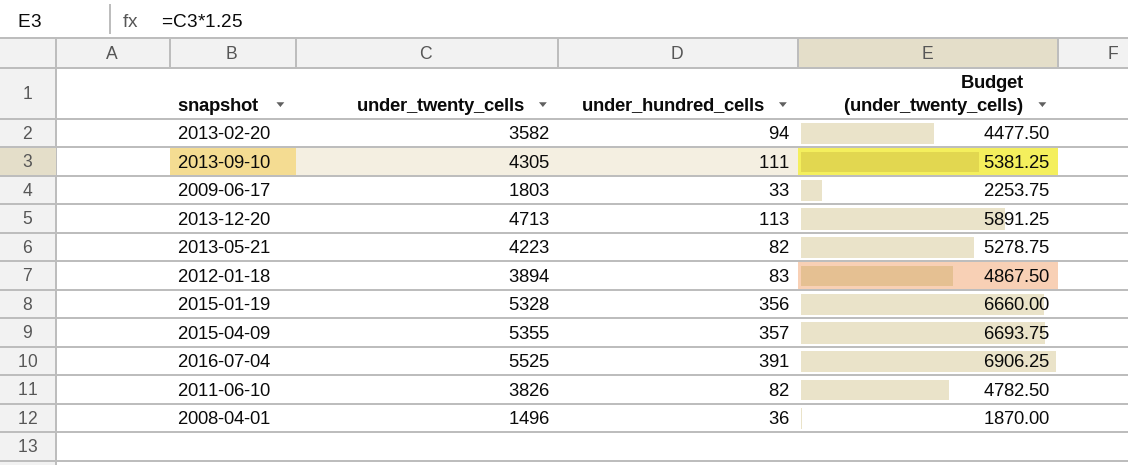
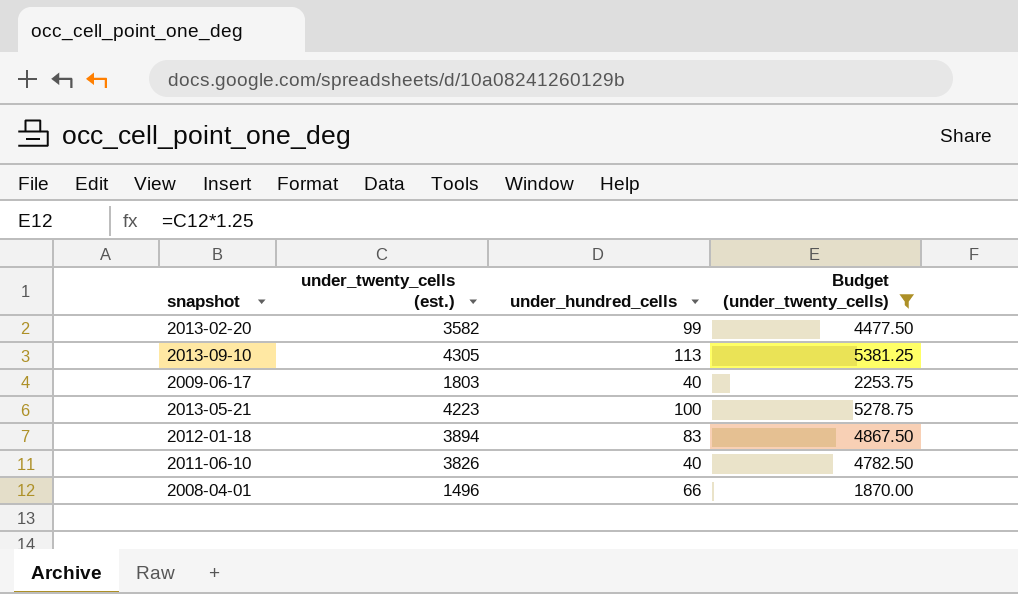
filter: none -> Budget (under_twenty_cells) <= 5381.25
column name: under_twenty_cells -> under_twenty_cells (est.)
2013-02-20 | under_hundred_cells: 94 -> 99
2013-09-10 | under_hundred_cells: 111 -> 113
2009-06-17 | under_hundred_cells: 33 -> 40
2013-05-21 | under_hundred_cells: 82 -> 100
2011-06-10 | under_hundred_cells: 82 -> 40
2008-04-01 | under_hundred_cells: 36 -> 66

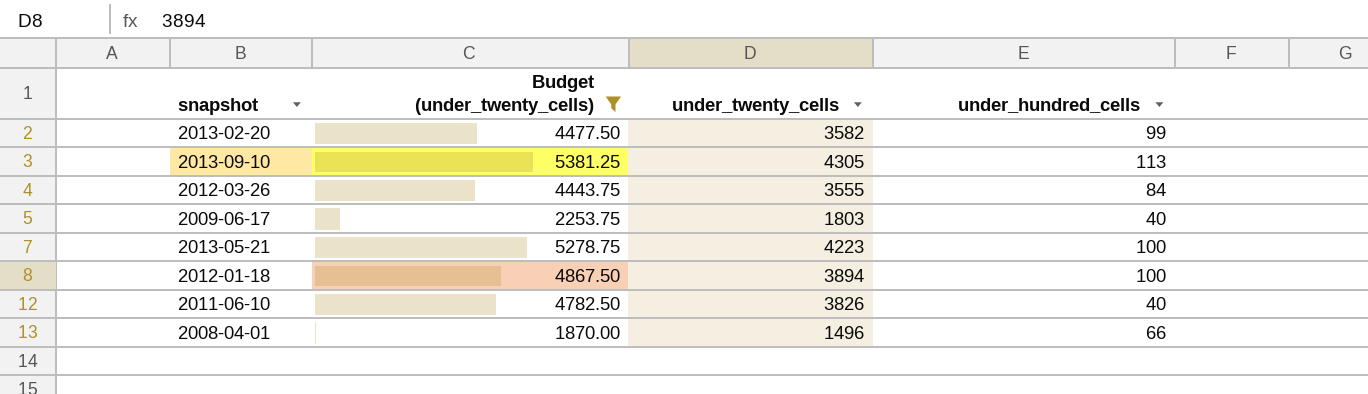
column Budget (under_twenty_cells) | position: 4 -> 2
column name: under_twenty_cells (est.) -> under_twenty_cells
row 2012-03-26: none -> 4443.75 | 3555 | 84
2012-01-18 | under_hundred_cells: 83 -> 100

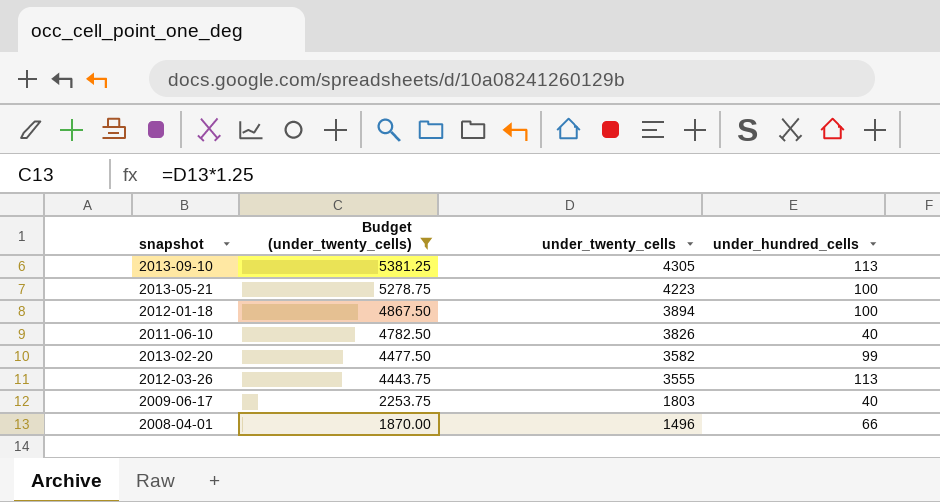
row order: none -> Budget (under_twenty_cells) descending
2012-03-26 | under_hundred_cells: 84 -> 113

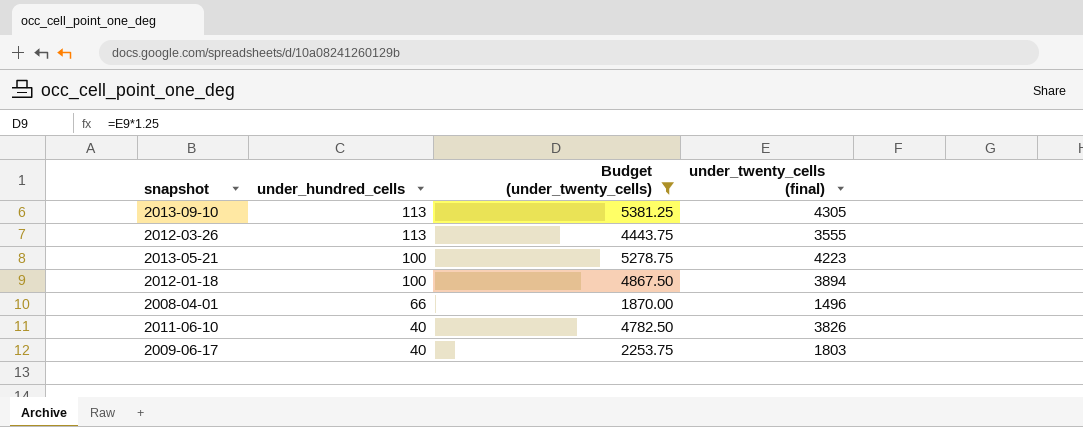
row order: Budget (under_twenty_cells) descending -> under_hundred_cells descending
column under_hundred_cells | position: 4 -> 2
column name: under_twenty_cells -> under_twenty_cells (final)
row 2013-02-20: 4477.50 | 3582 | 99 -> none

